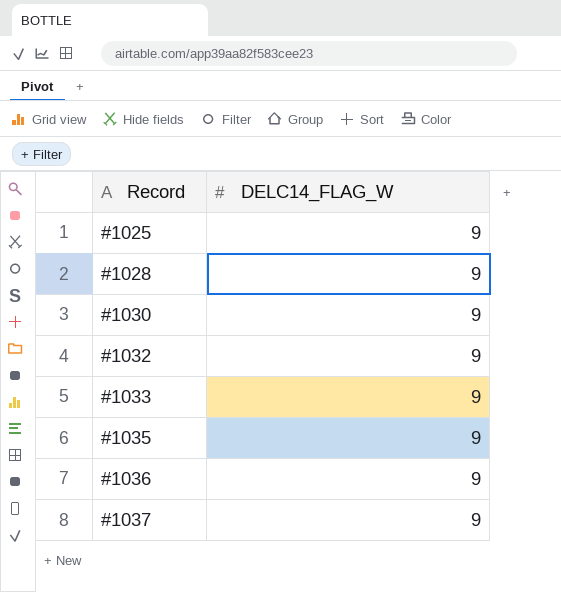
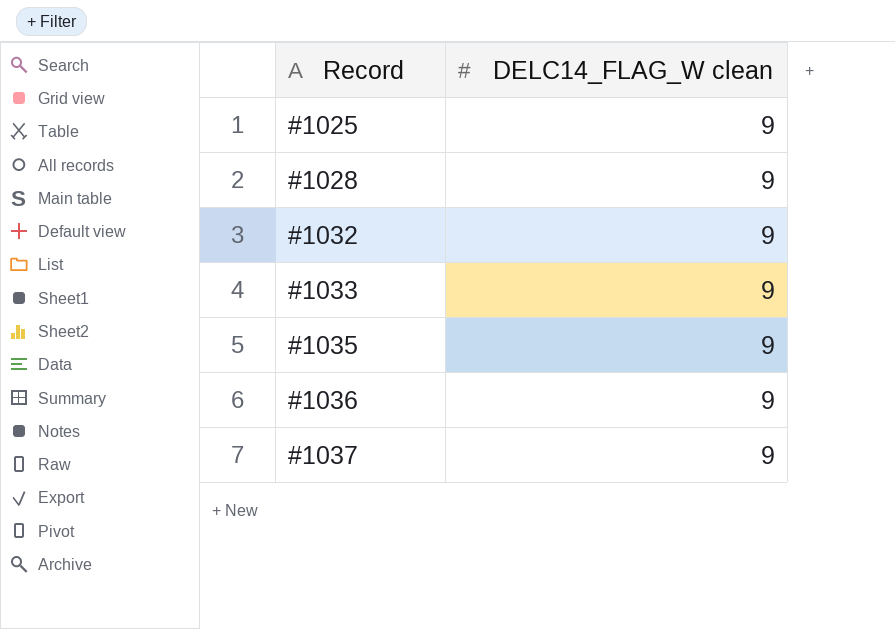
column name: DELC14_FLAG_W -> DELC14_FLAG_W clean
row #1030: 9 -> none

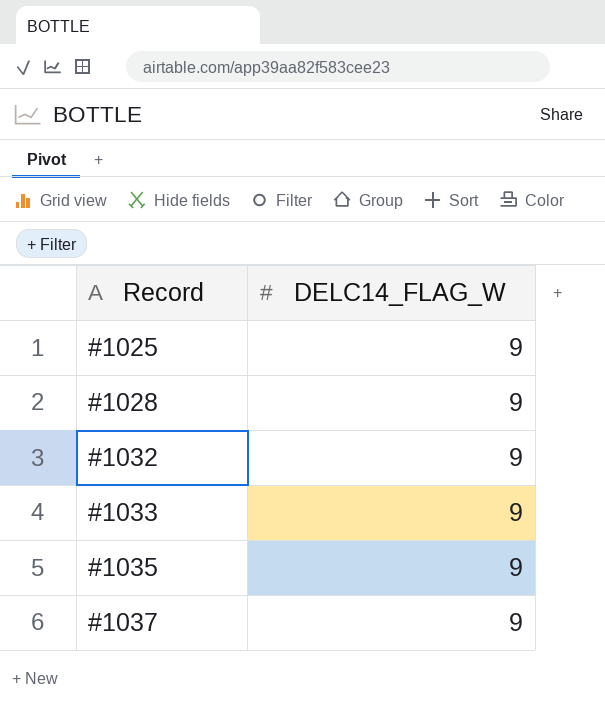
column name: DELC14_FLAG_W clean -> DELC14_FLAG_W
row #1036: 9 -> none

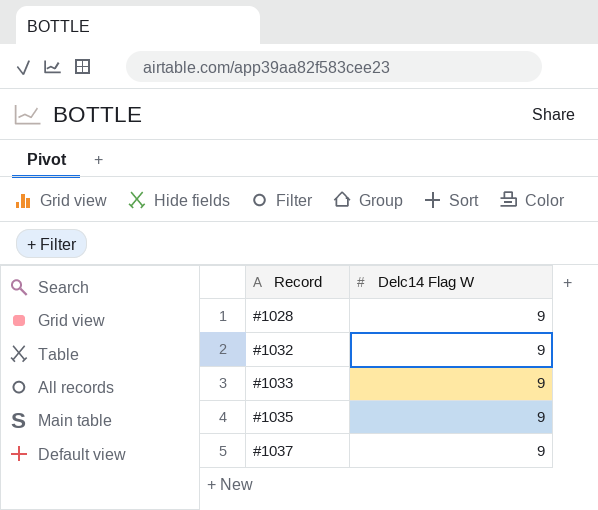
column name: DELC14_FLAG_W -> Delc14 Flag W
row #1025: 9 -> none

